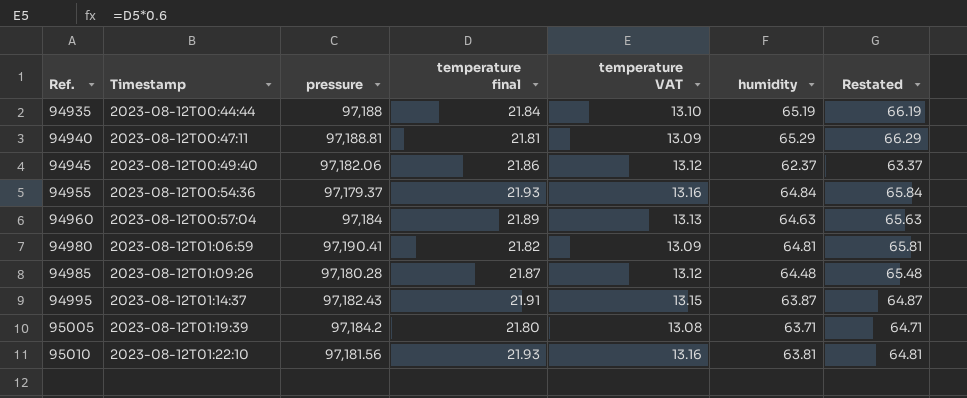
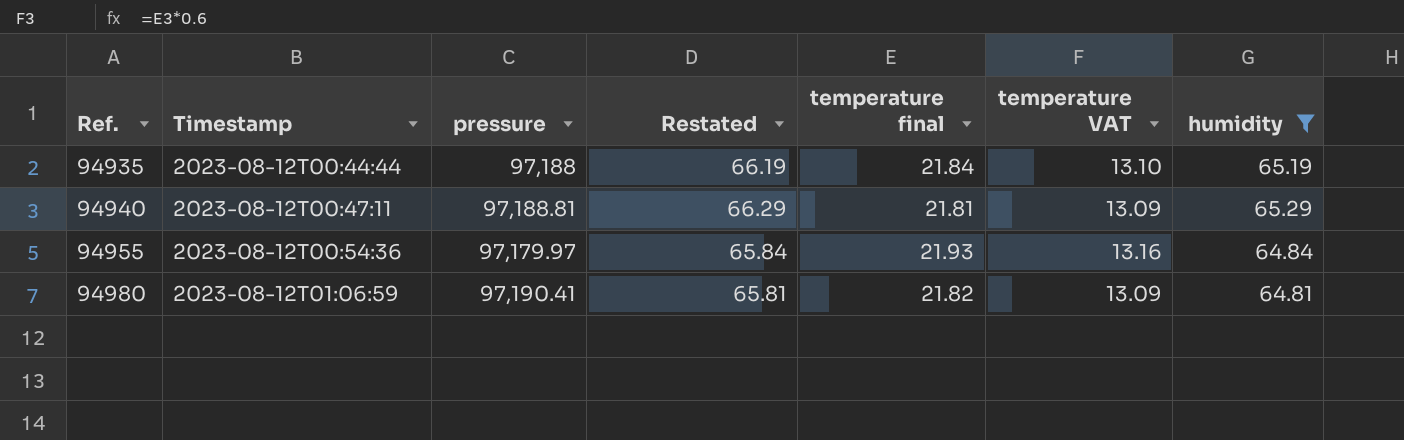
filter: none -> humidity >= 64.81
column Restated | position: 7 -> 4
94955 | pressure: 97,179.37 -> 97,179.97

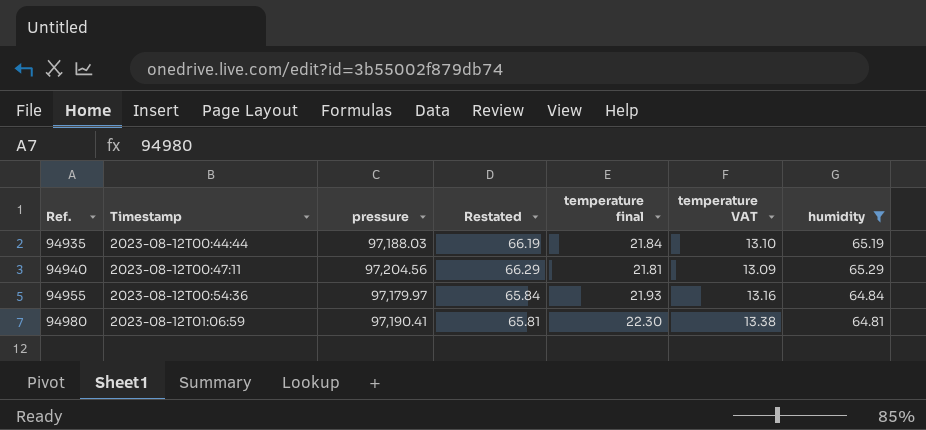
94935 | pressure: 97,188 -> 97,188.03
94940 | pressure: 97,188.81 -> 97,204.56
94980 | temperature final: 21.82 -> 22.30
94980 | temperature VAT: 13.09 -> 13.38

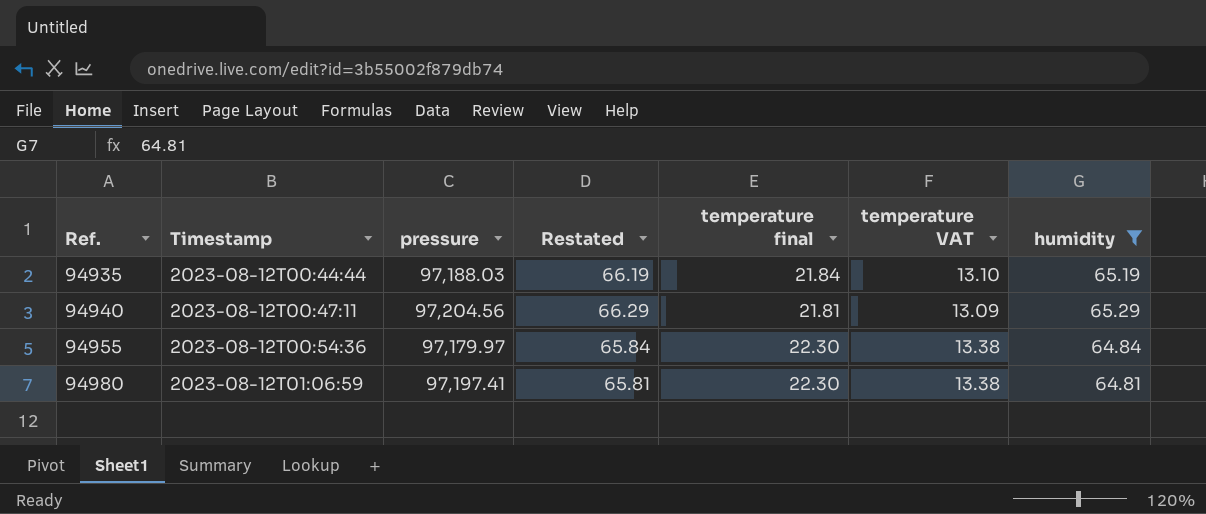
94955 | temperature final: 21.93 -> 22.30
94955 | temperature VAT: 13.16 -> 13.38
94980 | pressure: 97,190.41 -> 97,197.41

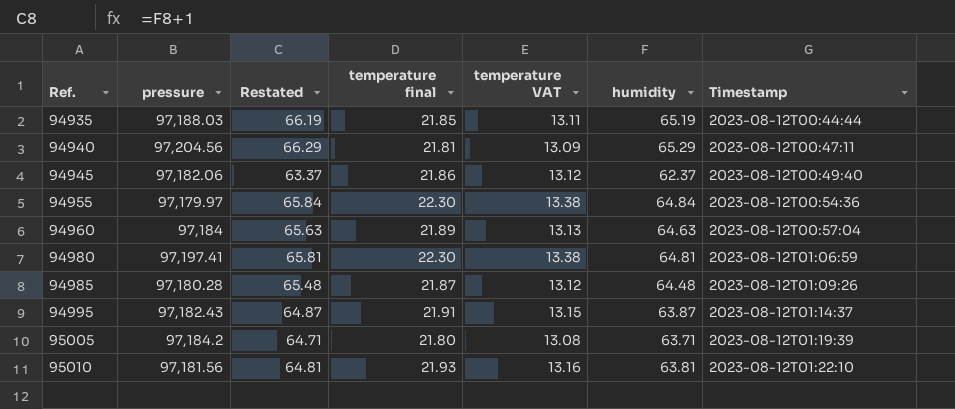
filter: humidity >= 64.81 -> none
column Timestamp | position: 2 -> 7
94935 | temperature final: 21.84 -> 21.85
94935 | temperature VAT: 13.10 -> 13.11

